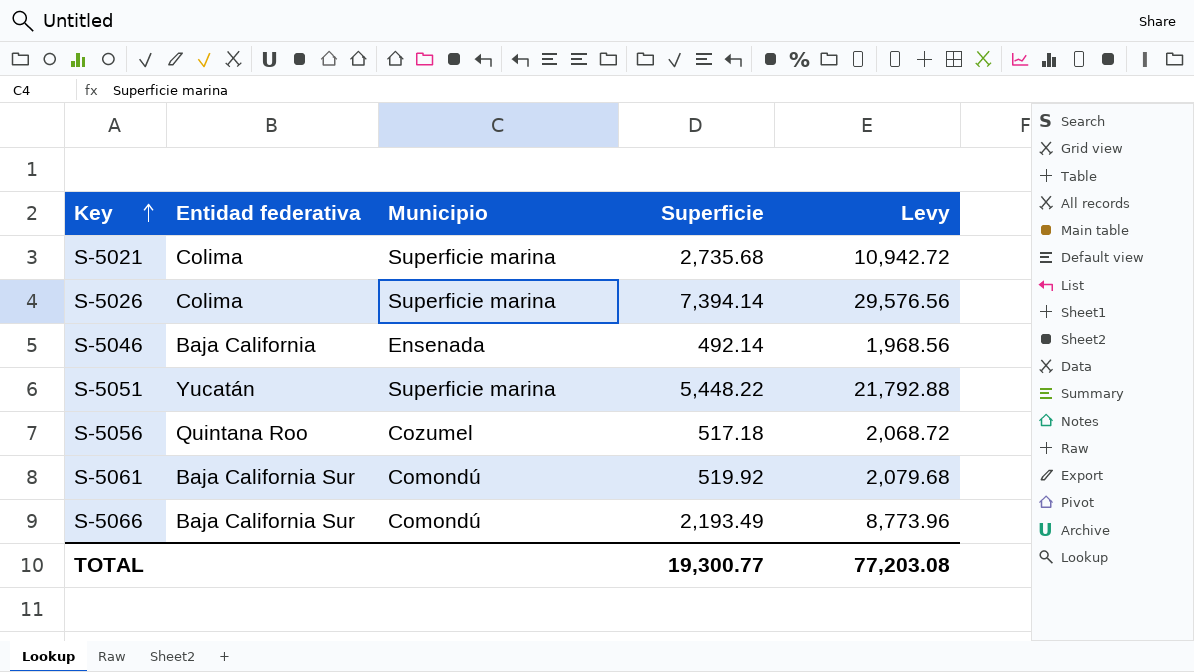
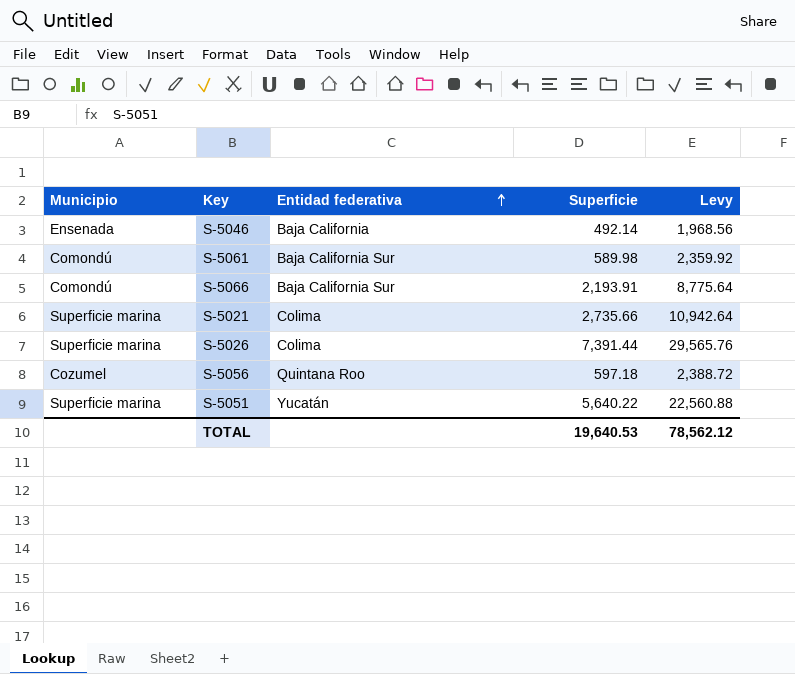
row order: Key ascending -> Entidad federativa ascending
column Municipio | position: 3 -> 1
S-5061 | Superficie: 519.92 -> 589.98
S-5061 | Levy: 2,079.68 -> 2,359.92
S-5066 | Superficie: 2,193.49 -> 2,193.91
S-5066 | Levy: 8,773.96 -> 8,775.64
S-5021 | Superficie: 2,735.68 -> 2,735.66
S-5021 | Levy: 10,942.72 -> 10,942.64
S-5026 | Superficie: 7,394.14 -> 7,391.44
S-5026 | Levy: 29,576.56 -> 29,565.76
S-5056 | Superficie: 517.18 -> 597.18
S-5056 | Levy: 2,068.72 -> 2,388.72
S-5051 | Superficie: 5,448.22 -> 5,640.22
S-5051 | Levy: 21,792.88 -> 22,560.88
TOTAL | Superficie: 19,300.77 -> 19,640.53
TOTAL | Levy: 77,203.08 -> 78,562.12

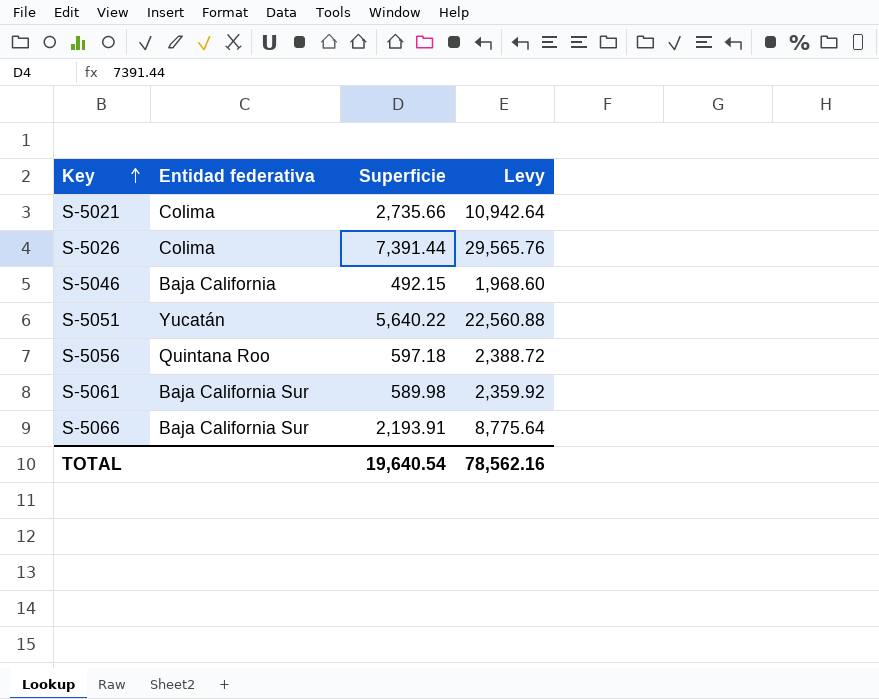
row order: Entidad federativa ascending -> Key ascending
column Municipio | position: 1 -> none
S-5046 | Superficie: 492.14 -> 492.15
S-5046 | Levy: 1,968.56 -> 1,968.60
TOTAL | Superficie: 19,640.53 -> 19,640.54
TOTAL | Levy: 78,562.12 -> 78,562.16

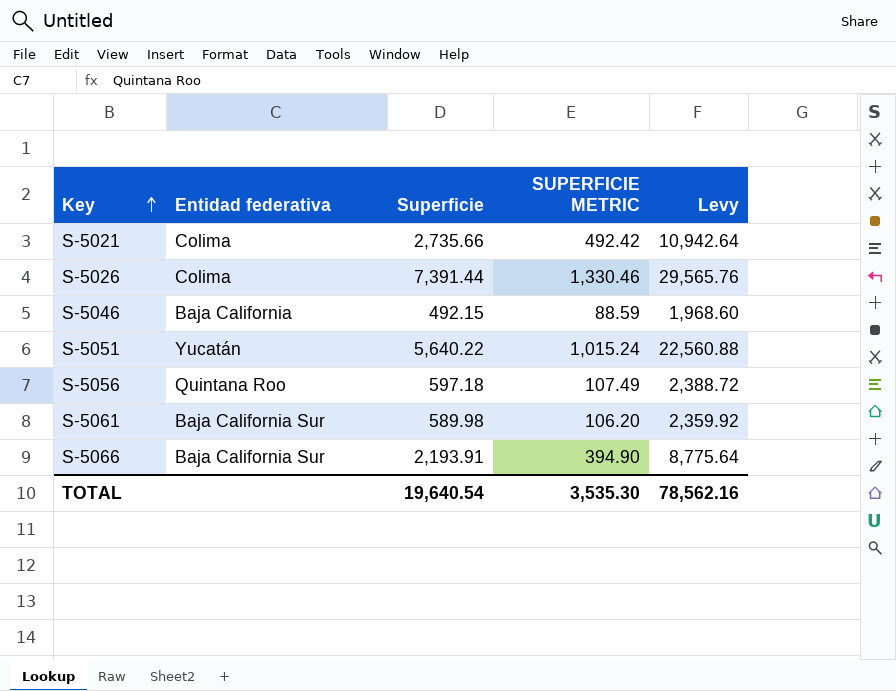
column SUPERFICIE METRIC | formula: none -> [Superficie] * 0.18

